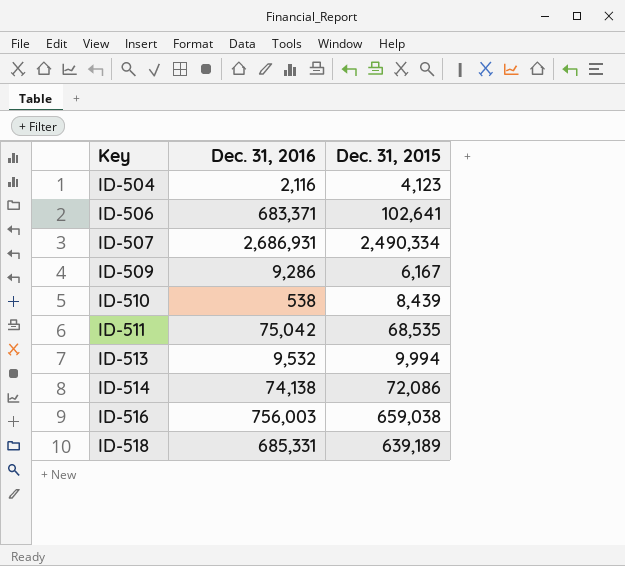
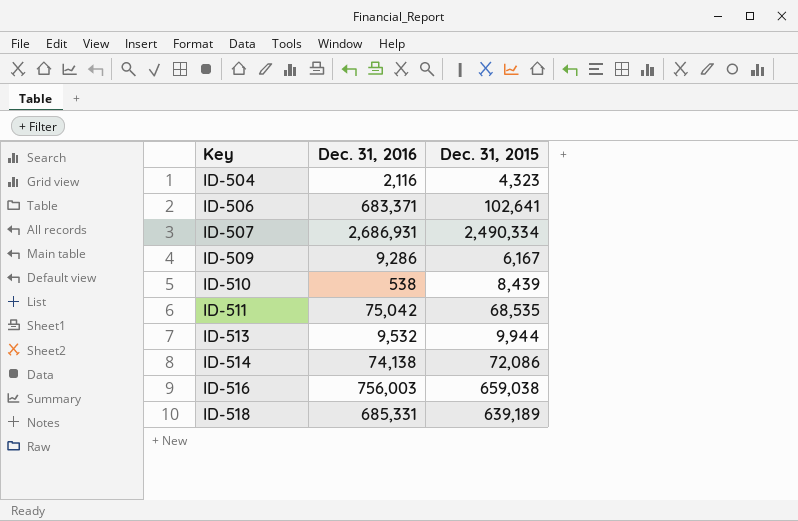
ID-504 | Dec. 31, 2015: 4,123 -> 4,323
ID-513 | Dec. 31, 2015: 9,994 -> 9,944

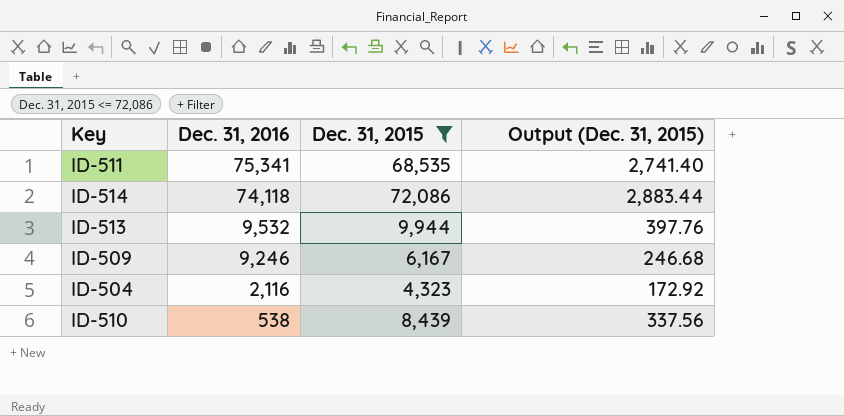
filter: none -> Dec. 31, 2015 <= 72,086
row order: Key ascending -> Dec. 31, 2016 descending
column Output (Dec. 31, 2015) | formula: none -> [Dec. 31, 2015] * 0.04
ID-511 | Dec. 31, 2016: 75,042 -> 75,341
ID-514 | Dec. 31, 2016: 74,138 -> 74,118
ID-509 | Dec. 31, 2016: 9,286 -> 9,246

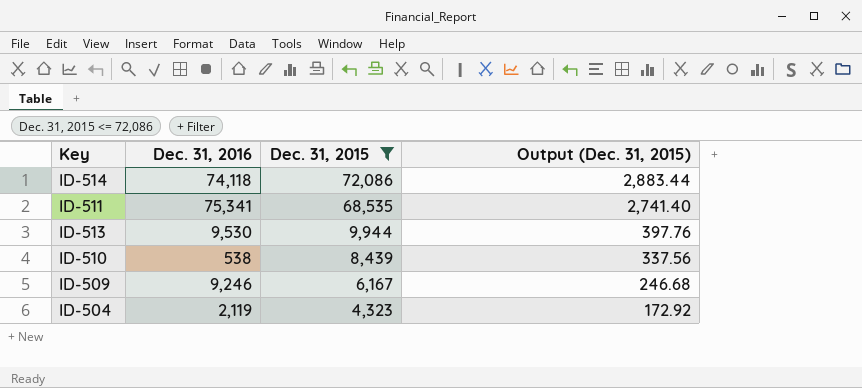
row order: Dec. 31, 2016 descending -> Dec. 31, 2015 descending
ID-513 | Dec. 31, 2016: 9,532 -> 9,530
ID-504 | Dec. 31, 2016: 2,116 -> 2,119

